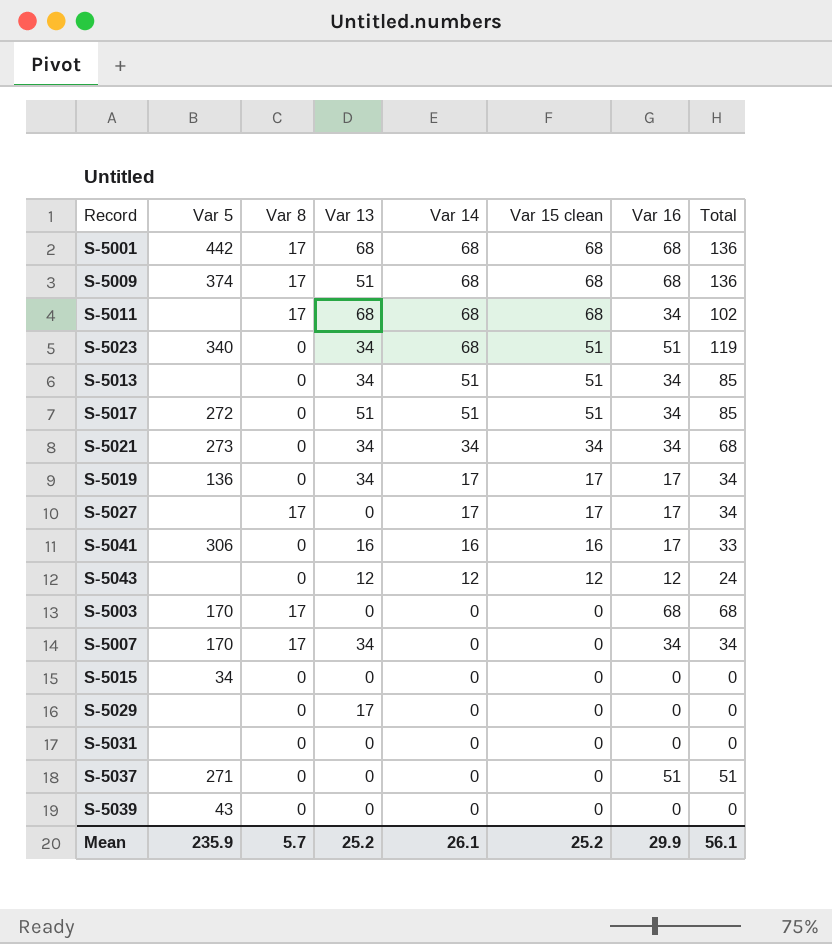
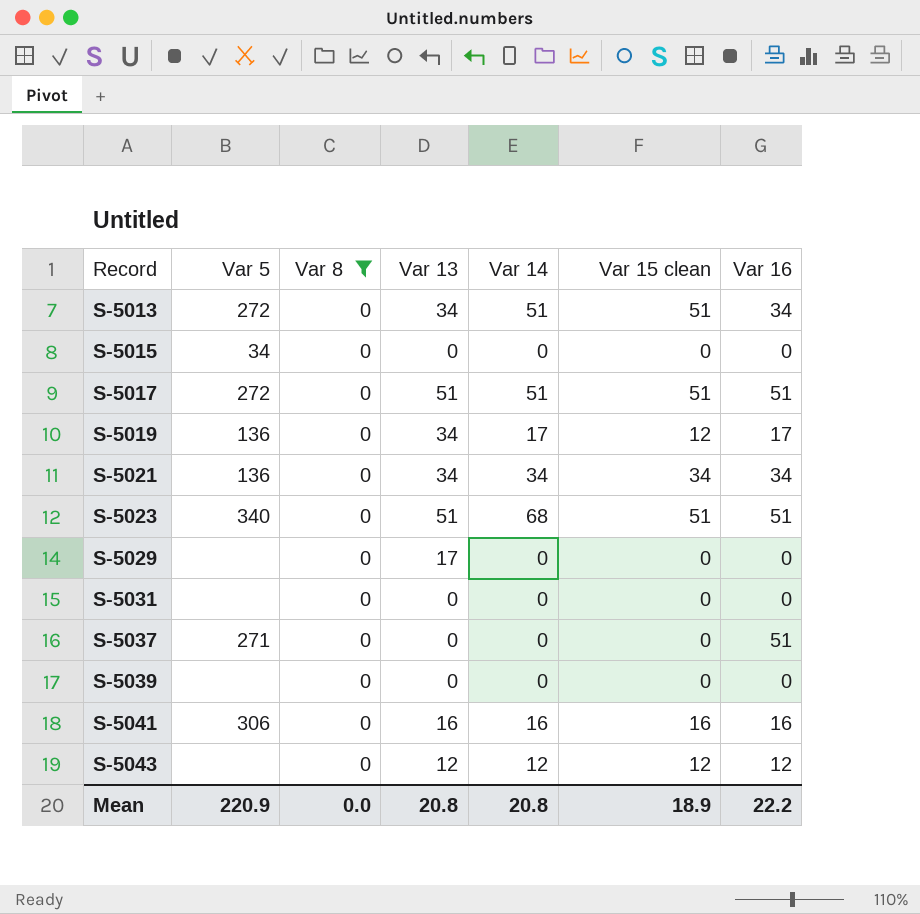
filter: none -> Var 8 = 0
row order: Var 14 descending -> Record ascending
column Total | formula: [Var 14] + [Var 16] -> none
S-5013 | Var 5: none -> 272
S-5017 | Var 16: 34 -> 51
S-5019 | Var 15 clean: 17 -> 12
S-5021 | Var 5: 273 -> 136
S-5023 | Var 13: 34 -> 51
S-5039 | Var 5: 43 -> none
S-5041 | Var 16: 17 -> 16
Mean | Var 5: 235.9 -> 220.9
Mean | Var 8: 5.7 -> 0.0
Mean | Var 13: 25.2 -> 20.8
Mean | Var 14: 26.1 -> 20.8
Mean | Var 15 clean: 25.2 -> 18.9
Mean | Var 16: 29.9 -> 22.2

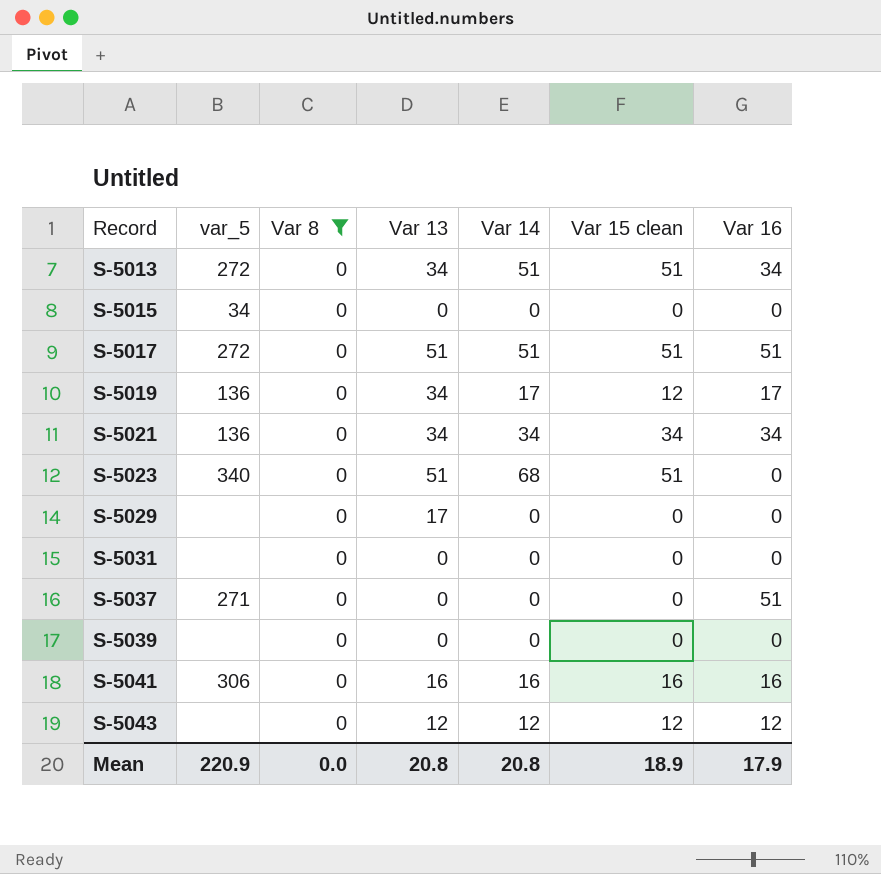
column name: Var 5 -> var_5
S-5023 | Var 16: 51 -> 0
Mean | Var 16: 22.2 -> 17.9

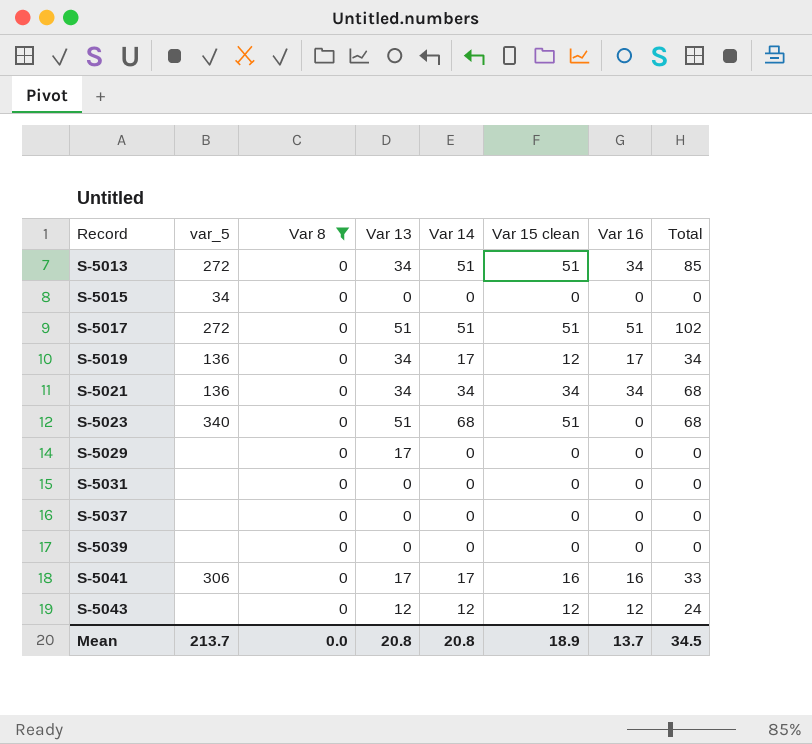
column Total | formula: none -> [Var 14] + [Var 16]
S-5037 | var_5: 271 -> none
S-5037 | Var 16: 51 -> 0
S-5041 | Var 13: 16 -> 17
S-5041 | Var 14: 16 -> 17
Mean | var_5: 220.9 -> 213.7
Mean | Var 16: 17.9 -> 13.7

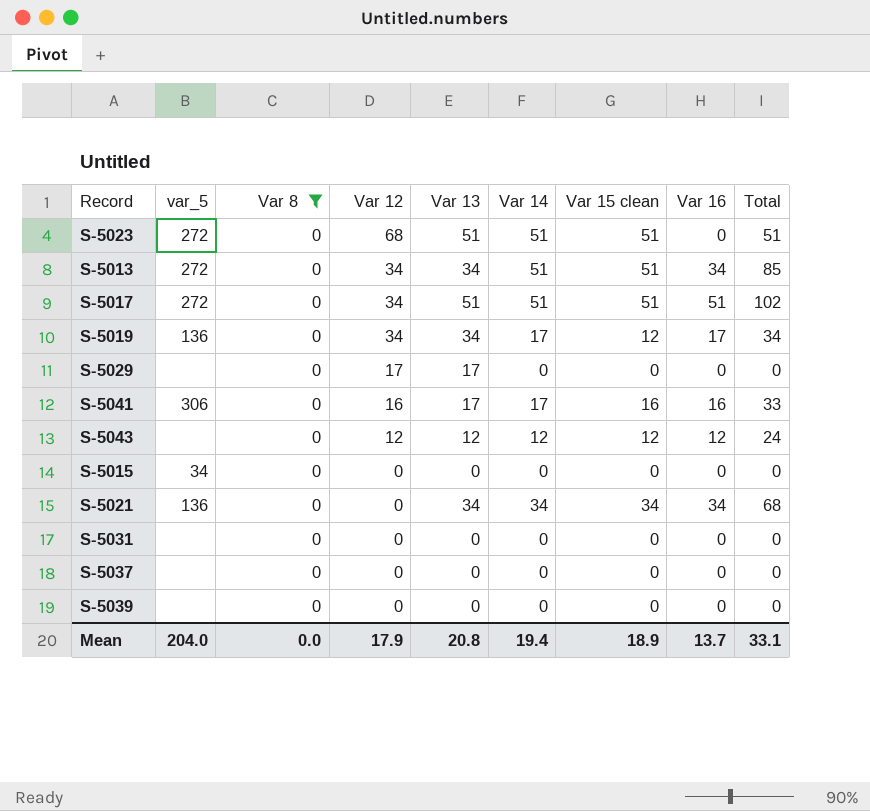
row order: Record ascending -> Var 12 descending
column Var 12 | position: none -> 4
S-5023 | var_5: 340 -> 272
S-5023 | Var 14: 68 -> 51
S-5023 | Total: 68 -> 51
Mean | var_5: 213.7 -> 204.0
Mean | Var 14: 20.8 -> 19.4
Mean | Total: 34.5 -> 33.1

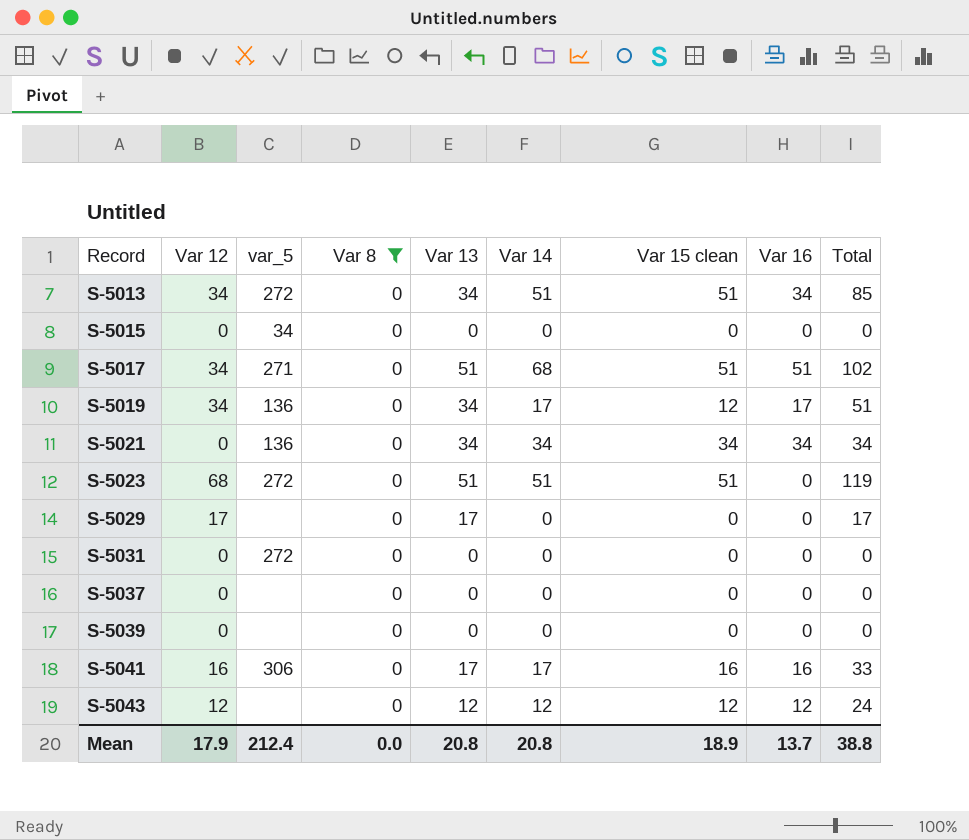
row order: Var 12 descending -> Record ascending
column Var 12 | position: 4 -> 2
column Total | formula: [Var 14] + [Var 16] -> [Var 12] + [Var 14]
S-5017 | var_5: 272 -> 271
S-5017 | Var 14: 51 -> 68
S-5031 | var_5: none -> 272
Mean | var_5: 204.0 -> 212.4
Mean | Var 14: 19.4 -> 20.8
Mean | Total: 33.1 -> 38.8

